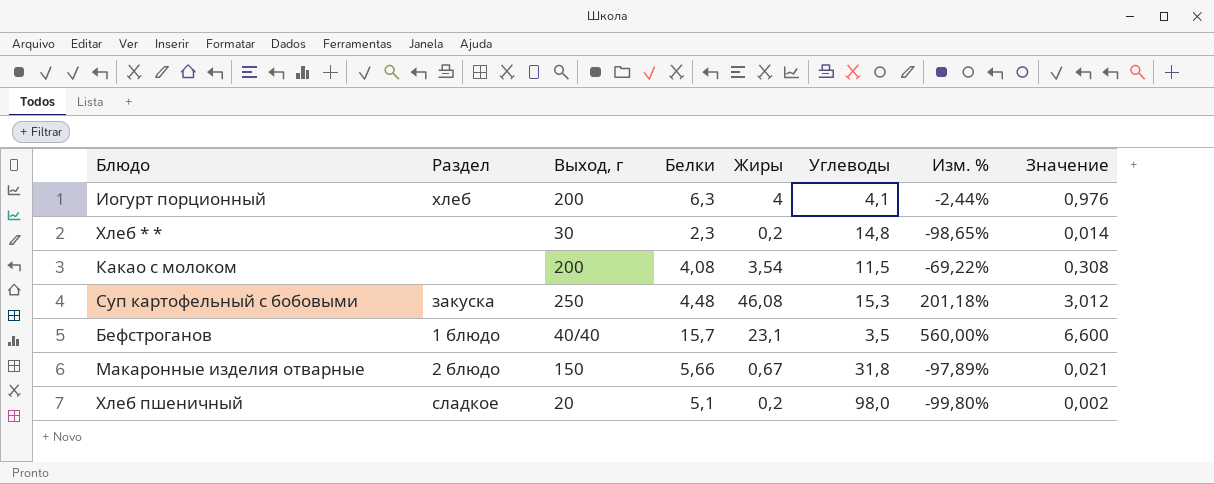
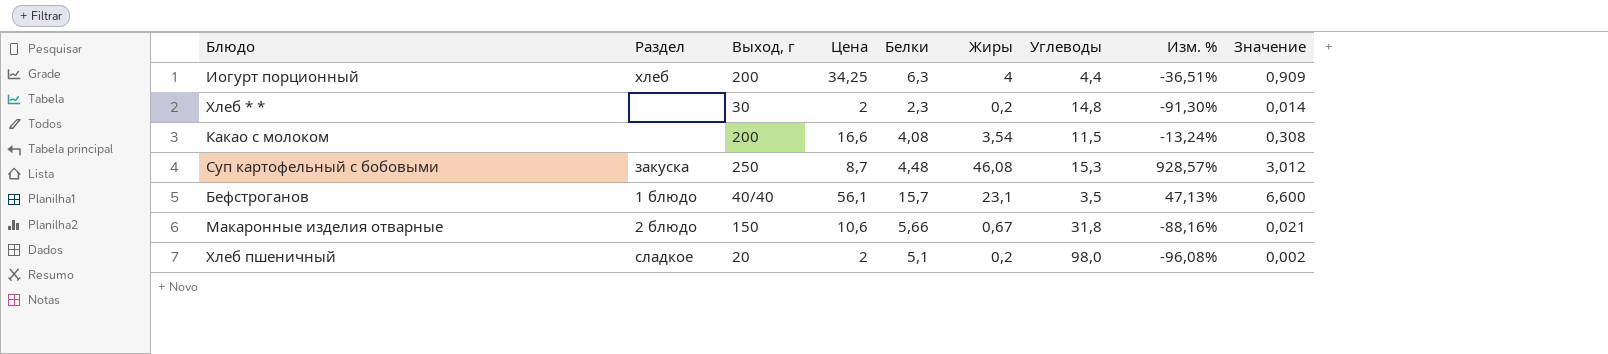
column Цена | position: none -> 4
column Изм. % | formula: ([Жиры] - [Углеводы]) / [Углеводы] -> ([Жиры] - [Белки]) / [Белки]
Иогурт порционный | Углеводы: 4,1 -> 4,4
Иогурт порционный | Значение: 0,976 -> 0,909

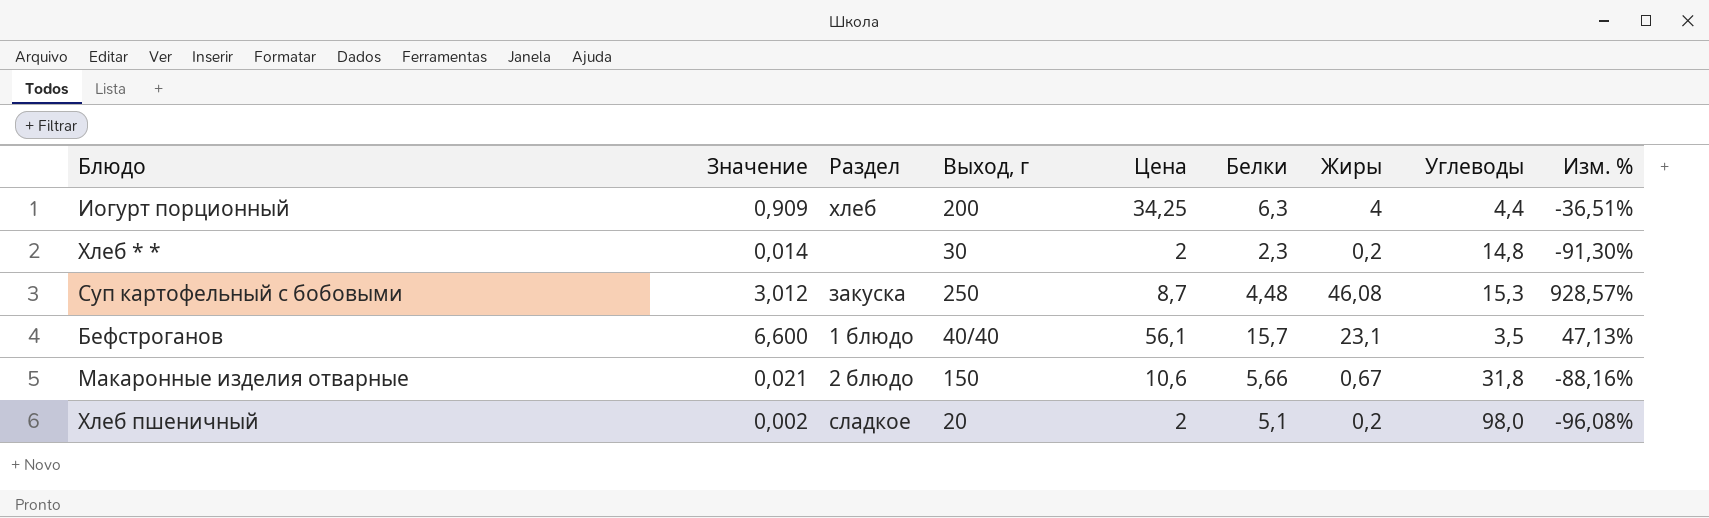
column Значение | position: 9 -> 2
row Какао с молоком: none | 200 | 16,6 | 4,08 | 3,54 | 11,5 | -13,24% | 0,308 -> none

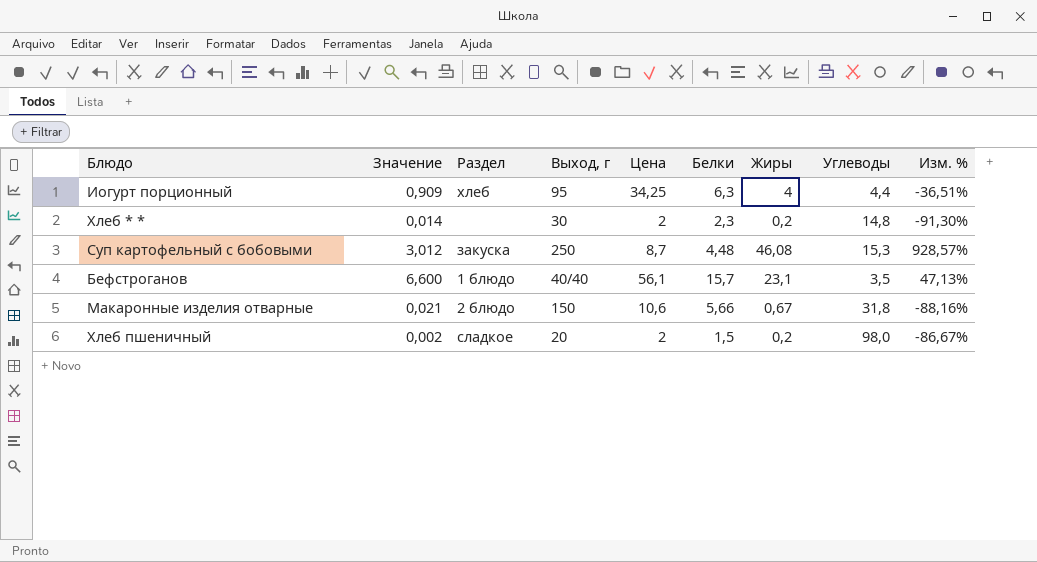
Иогурт порционный | Выход, г: 200 -> 95
Хлеб пшеничный | Белки: 5,1 -> 1,5
Хлеб пшеничный | Изм. %: -96,08% -> -86,67%

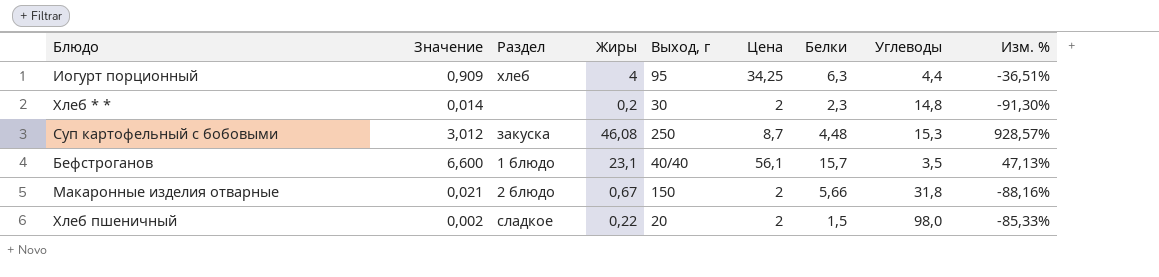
column Жиры | position: 7 -> 4
Макаронные изделия отварные | Цена: 10,6 -> 2
Хлеб пшеничный | Жиры: 0,2 -> 0,22
Хлеб пшеничный | Изм. %: -86,67% -> -85,33%

